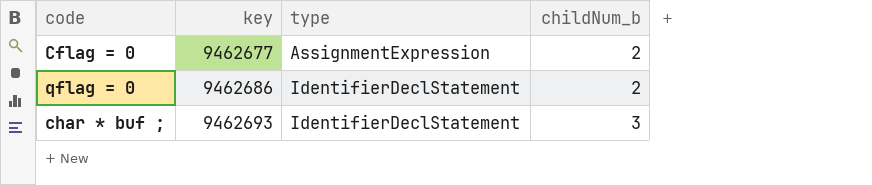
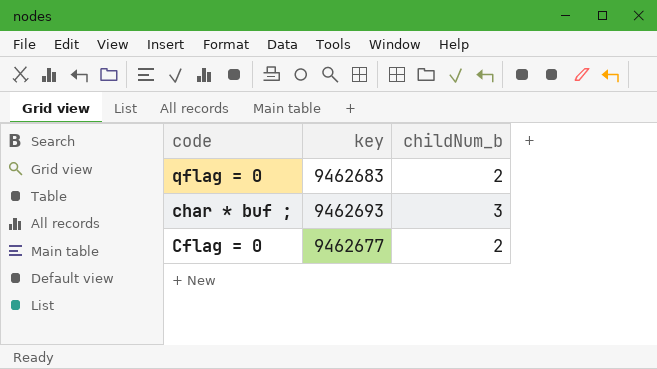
row order: key ascending -> code descending
column type | position: 3 -> none
qflag = 0 | key: 9462686 -> 9462683

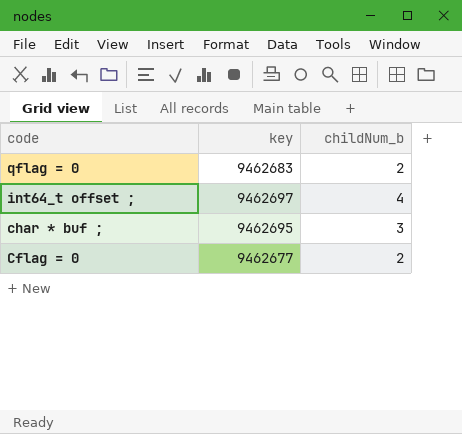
row int64_t offset ;: none -> 9462697 | 4
char * buf ; | key: 9462693 -> 9462695

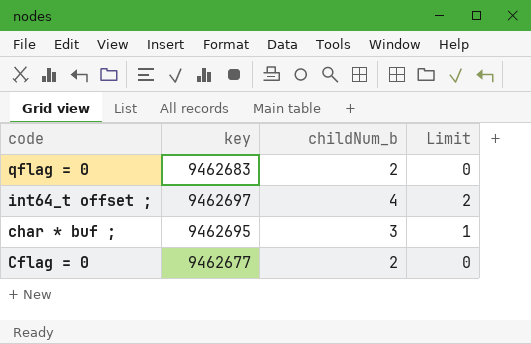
column Limit | formula: none -> [childNum_b] - 2

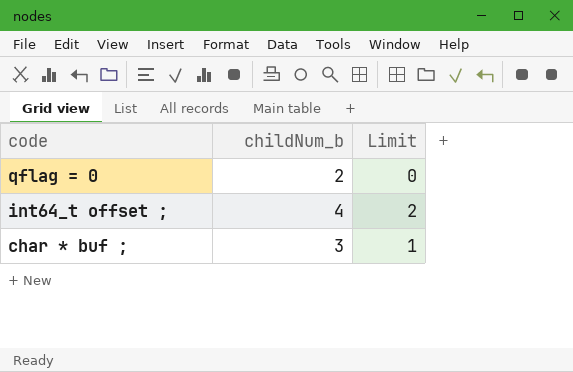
column key | position: 2 -> none
row Cflag = 0: 9462677 | 2 | 0 -> none

